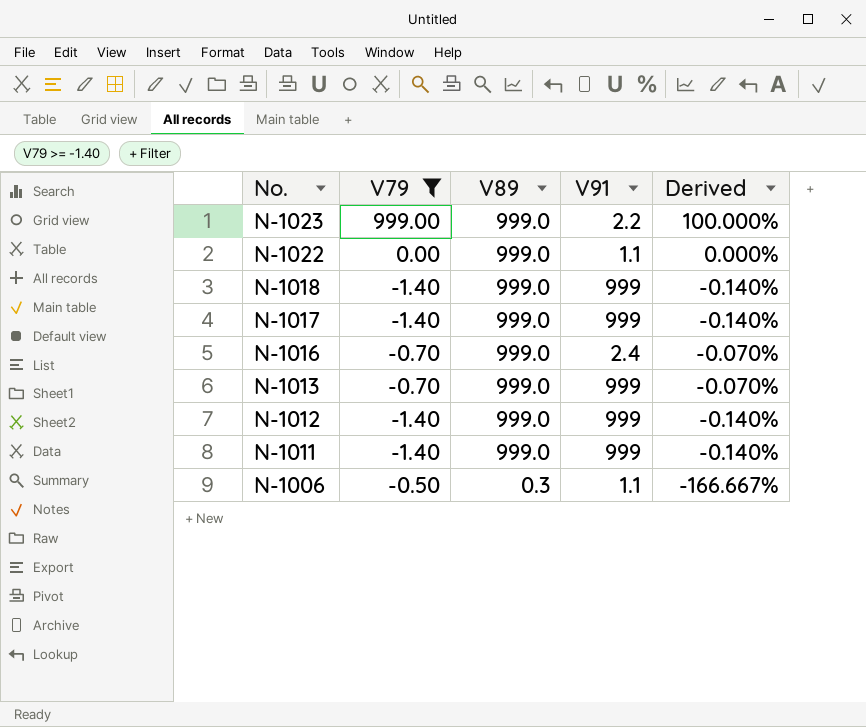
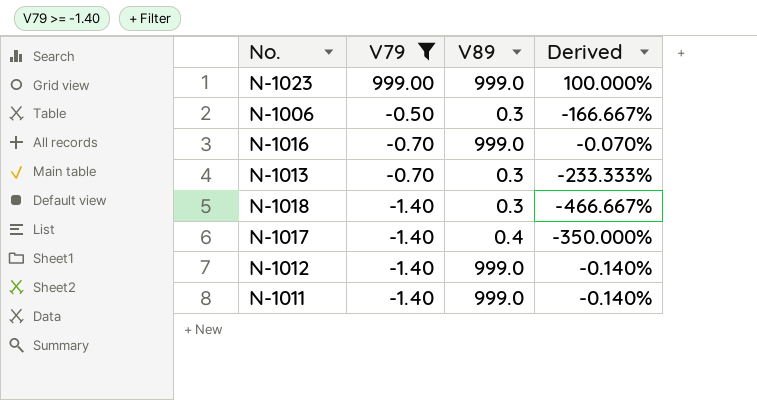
row order: No. descending -> V79 descending
column V91 | position: 4 -> none
row N-1022: 0.00 | 999.0 | 1.1 | 0.000% -> none
N-1013 | V89: 999.0 -> 0.3
N-1013 | Derived: -0.070% -> -233.333%
N-1018 | V89: 999.0 -> 0.3
N-1018 | Derived: -0.140% -> -466.667%
N-1017 | V89: 999.0 -> 0.4
N-1017 | Derived: -0.140% -> -350.000%

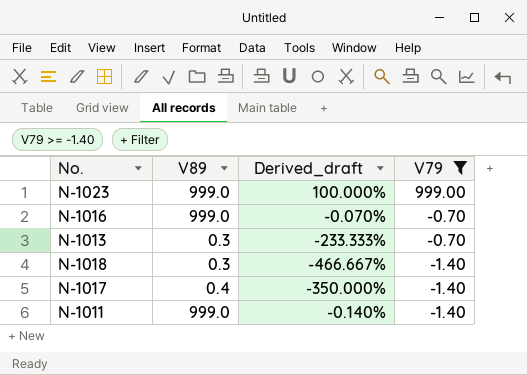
column name: Derived -> Derived_draft
column V79 | position: 2 -> 4
row N-1006: -0.50 | 0.3 | -166.667% -> none
row N-1012: -1.40 | 999.0 | -0.140% -> none

